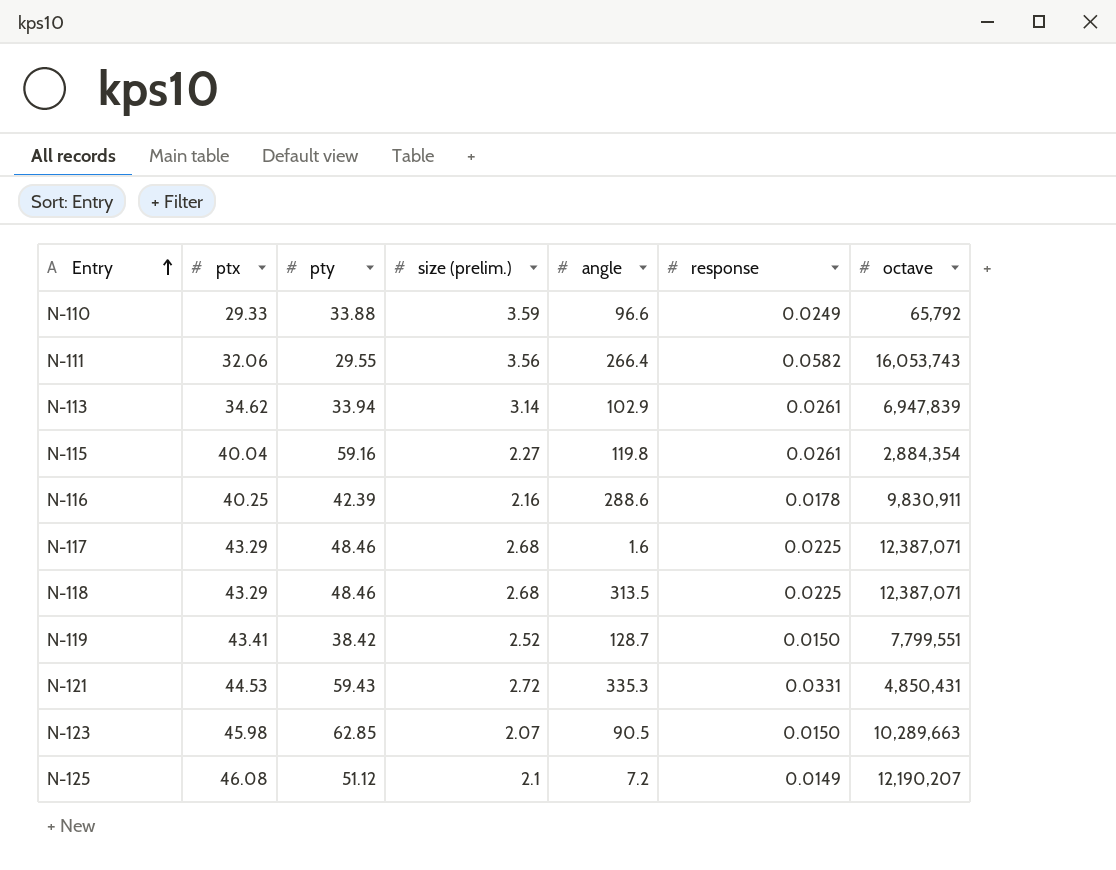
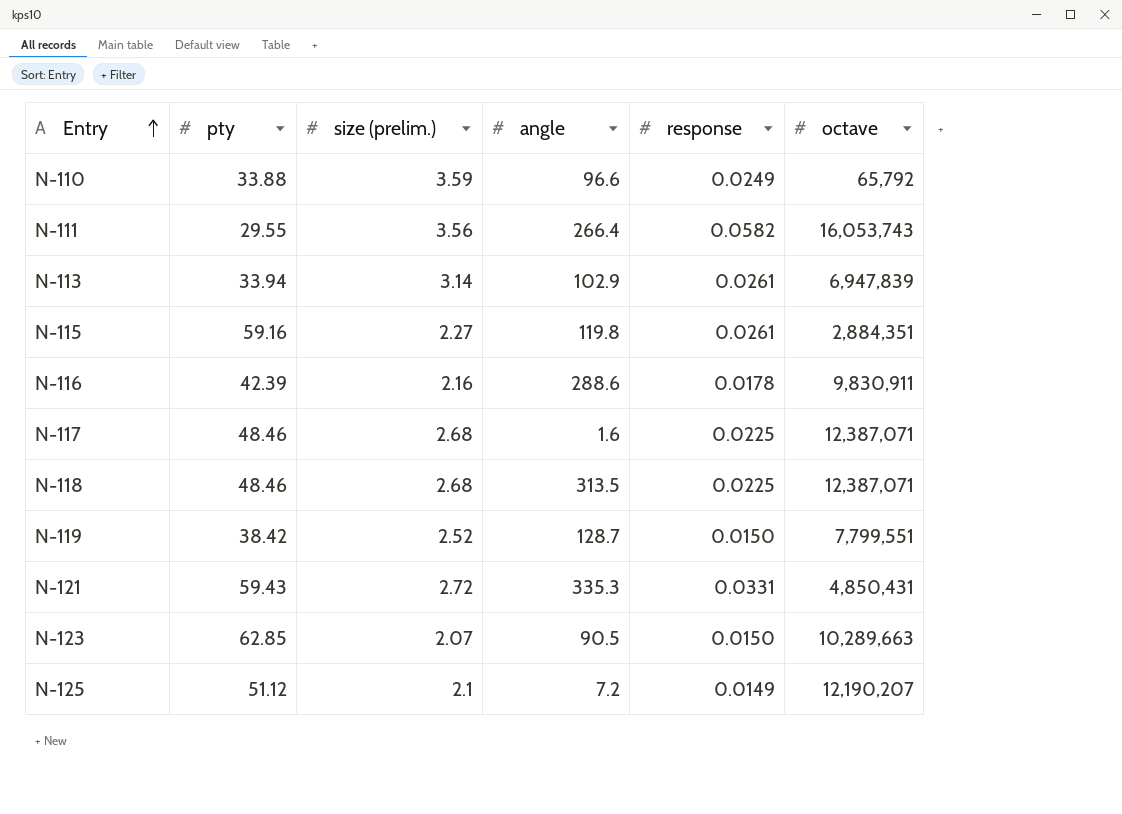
column ptx | position: 2 -> none
N-115 | octave: 2,884,354 -> 2,884,351

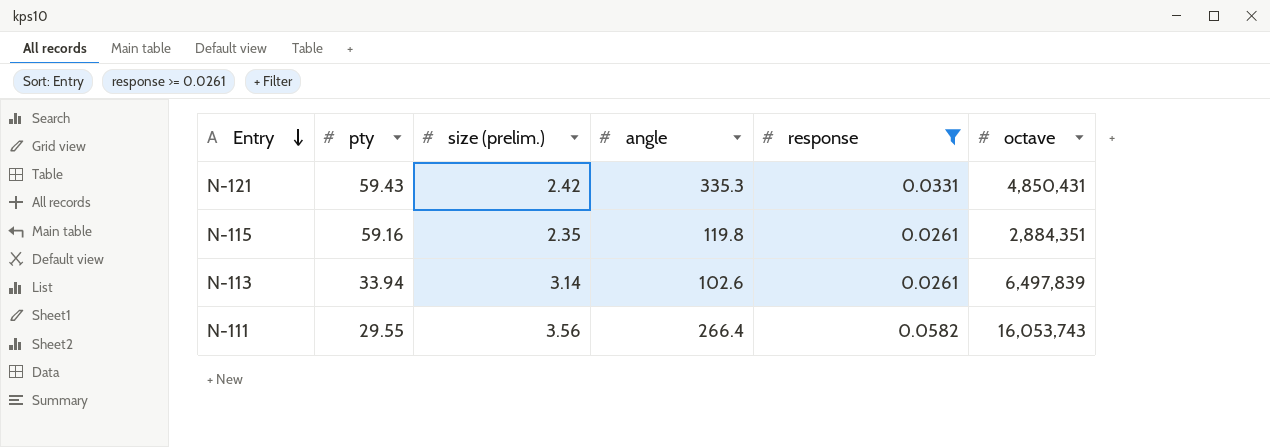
filter: none -> response >= 0.0261
row order: Entry ascending -> Entry descending
N-121 | size (prelim.): 2.72 -> 2.42
N-115 | size (prelim.): 2.27 -> 2.35
N-113 | angle: 102.9 -> 102.6
N-113 | octave: 6,947,839 -> 6,497,839

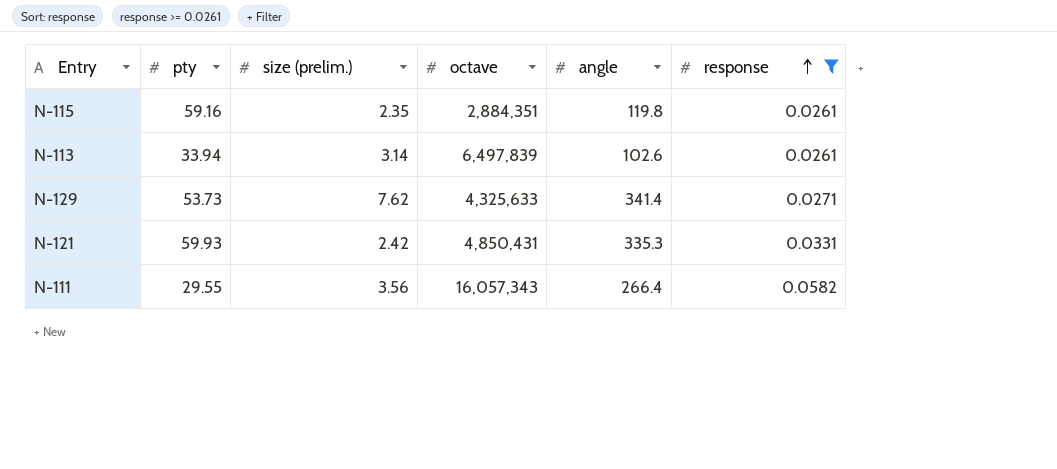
row order: Entry descending -> response ascending
column octave | position: 6 -> 4
row N-129: none -> 53.73 | 7.62 | 4,325,633 | 341.4 | 0.0271
N-121 | pty: 59.43 -> 59.93
N-111 | octave: 16,053,743 -> 16,057,343

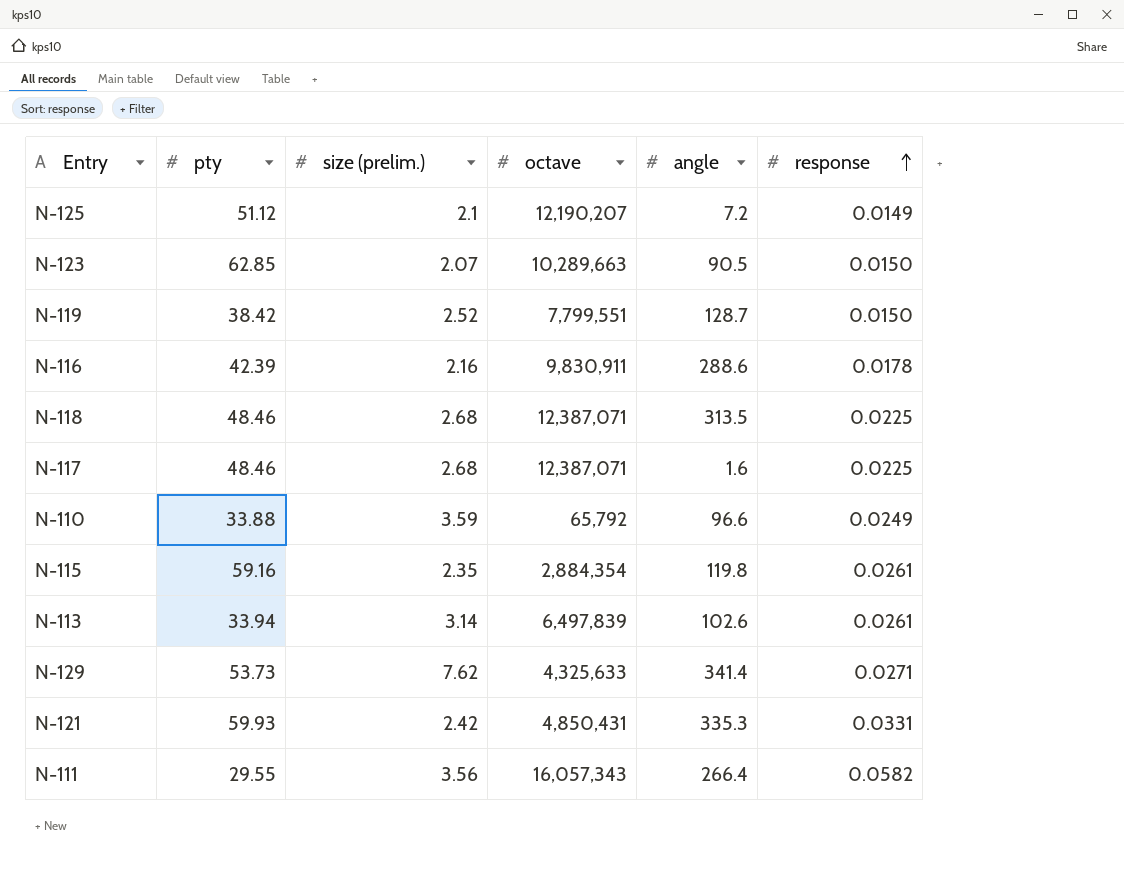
filter: response >= 0.0261 -> none
N-115 | octave: 2,884,351 -> 2,884,354

